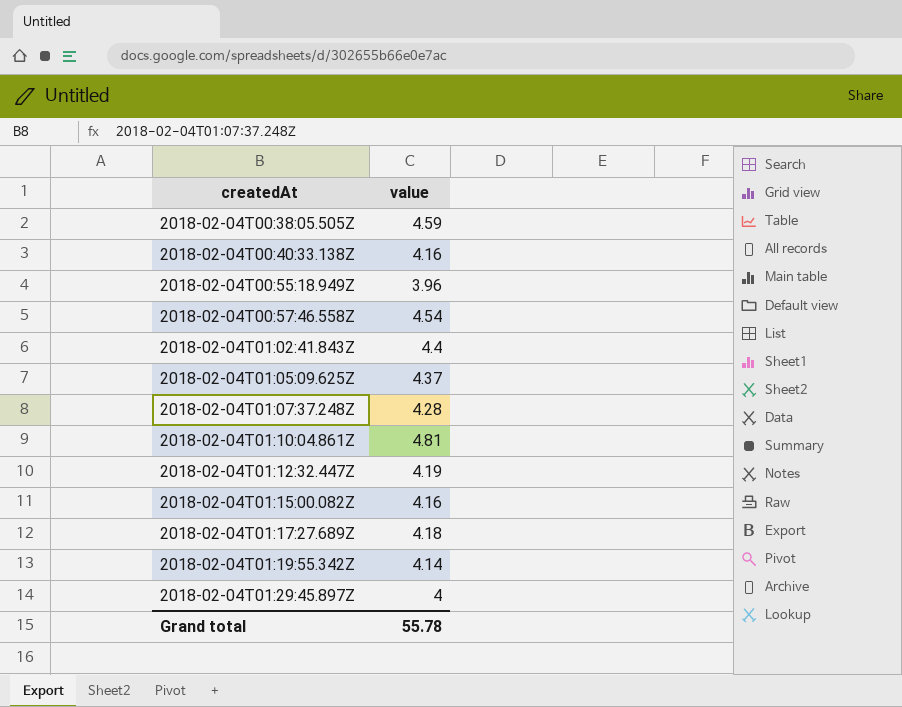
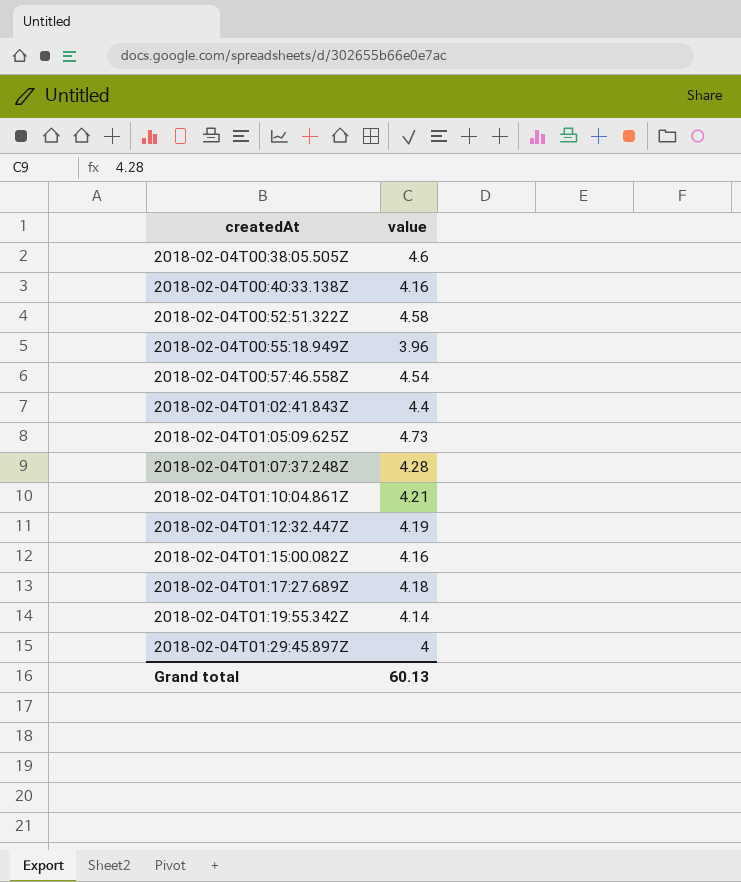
2018-02-04T00:38:05.505Z | value: 4.59 -> 4.6
row 2018-02-04T00:52:51.322Z: none -> 4.58
2018-02-04T01:05:09.625Z | value: 4.37 -> 4.73
2018-02-04T01:10:04.861Z | value: 4.81 -> 4.21
Grand total | value: 55.78 -> 60.13

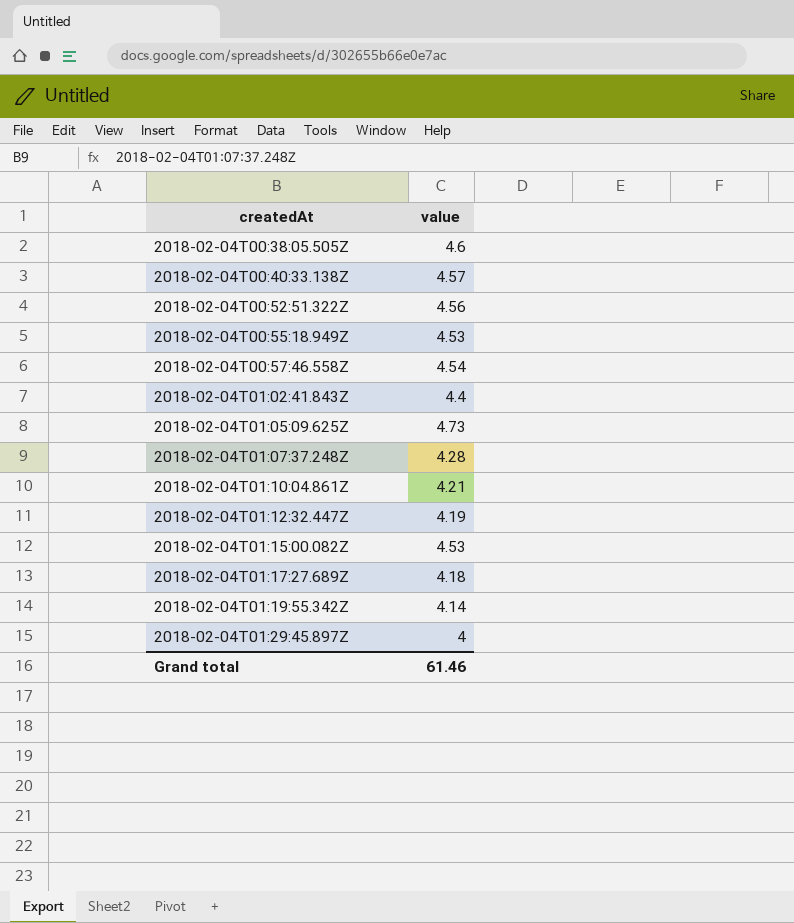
2018-02-04T00:40:33.138Z | value: 4.16 -> 4.57
2018-02-04T00:52:51.322Z | value: 4.58 -> 4.56
2018-02-04T00:55:18.949Z | value: 3.96 -> 4.53
2018-02-04T01:15:00.082Z | value: 4.16 -> 4.53
Grand total | value: 60.13 -> 61.46

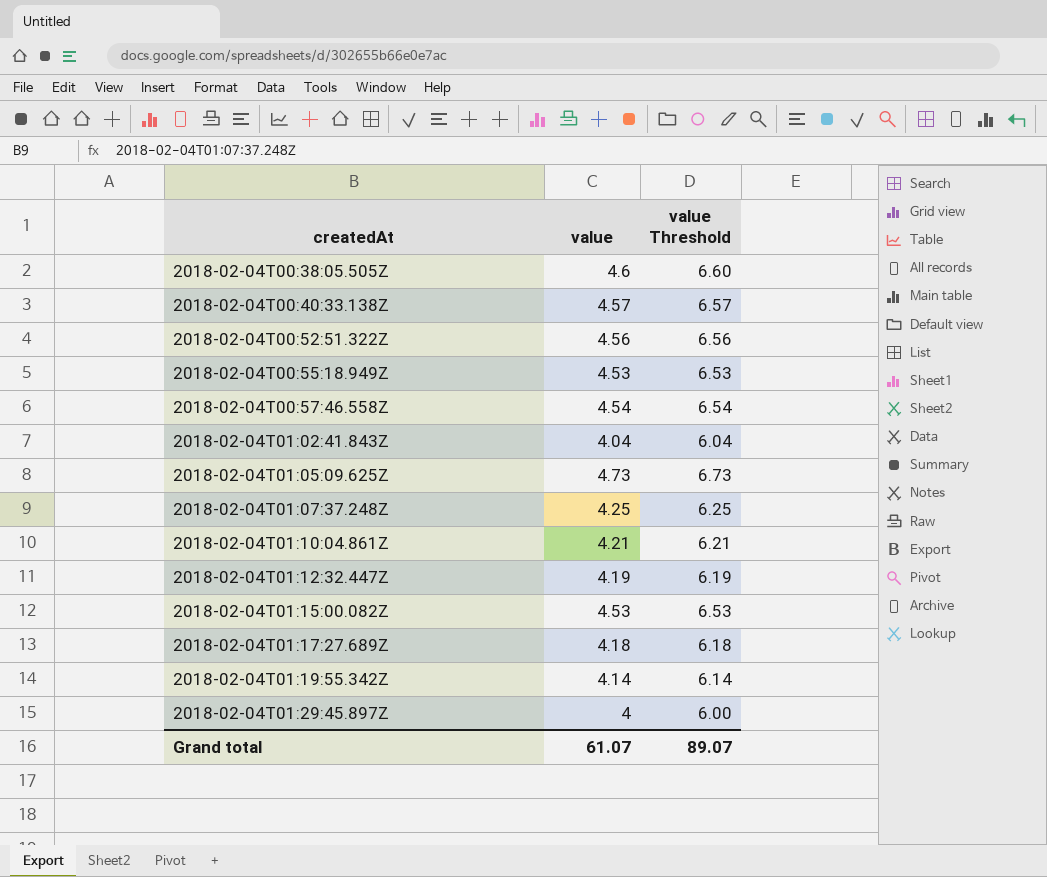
column value Threshold | formula: none -> [value] + 2
2018-02-04T01:02:41.843Z | value: 4.4 -> 4.04
2018-02-04T01:07:37.248Z | value: 4.28 -> 4.25
Grand total | value: 61.46 -> 61.07

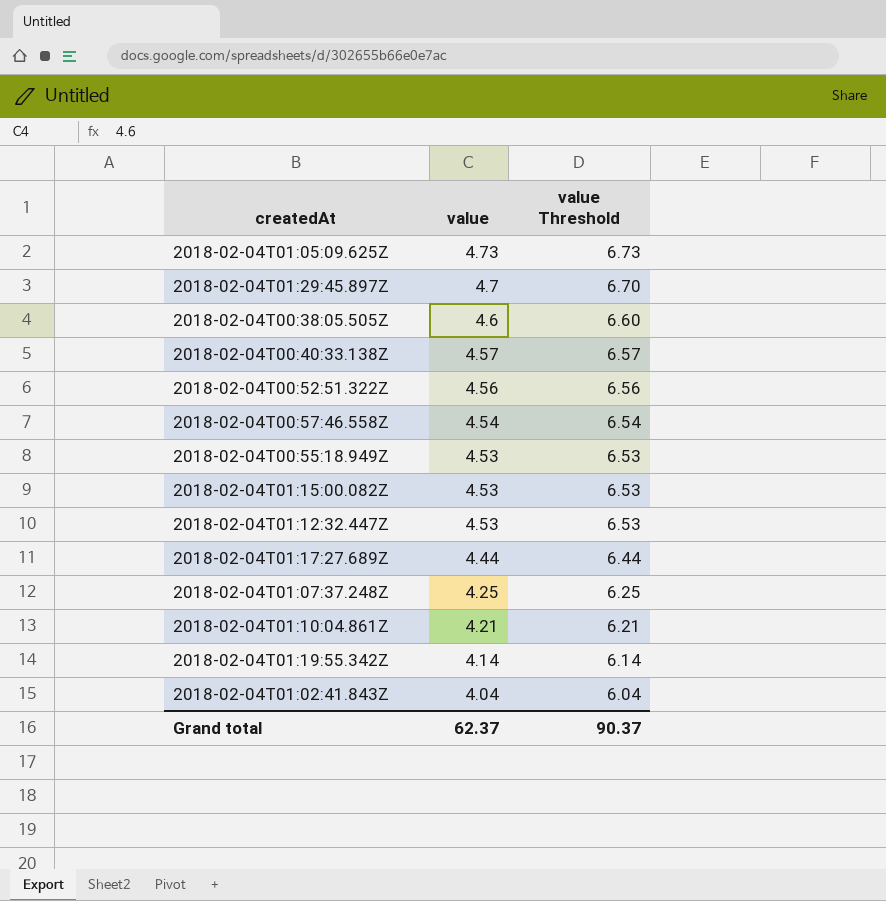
row order: createdAt ascending -> value descending
2018-02-04T01:29:45.897Z | value: 4 -> 4.7
2018-02-04T01:29:45.897Z | value Threshold: 6.00 -> 6.70
2018-02-04T01:12:32.447Z | value: 4.19 -> 4.53
2018-02-04T01:12:32.447Z | value Threshold: 6.19 -> 6.53
2018-02-04T01:17:27.689Z | value: 4.18 -> 4.44
2018-02-04T01:17:27.689Z | value Threshold: 6.18 -> 6.44
Grand total | value: 61.07 -> 62.37
Grand total | value Threshold: 89.07 -> 90.37

